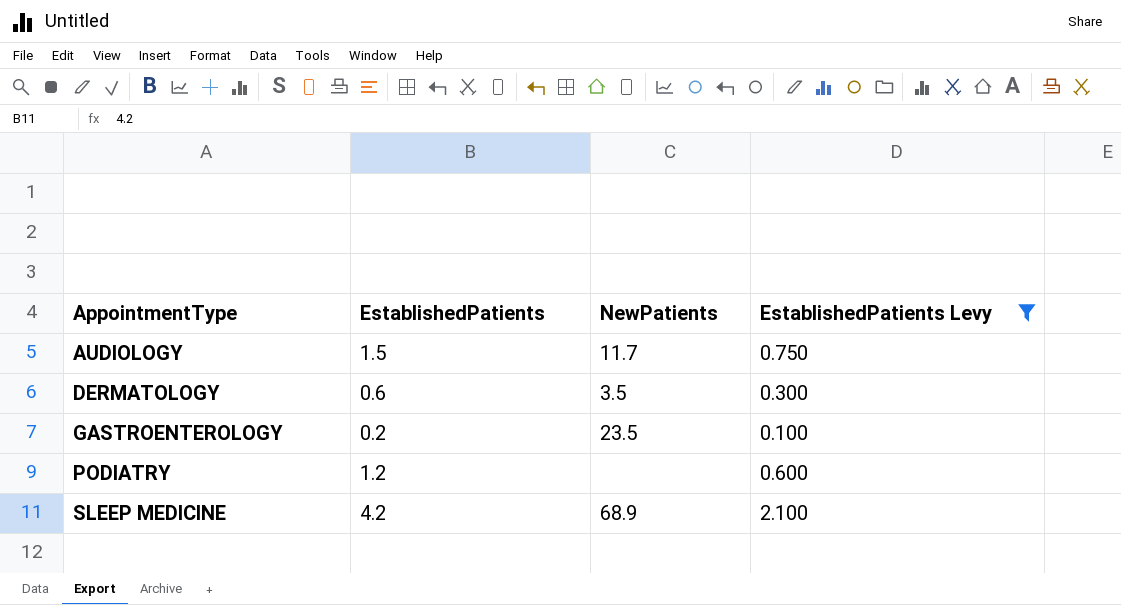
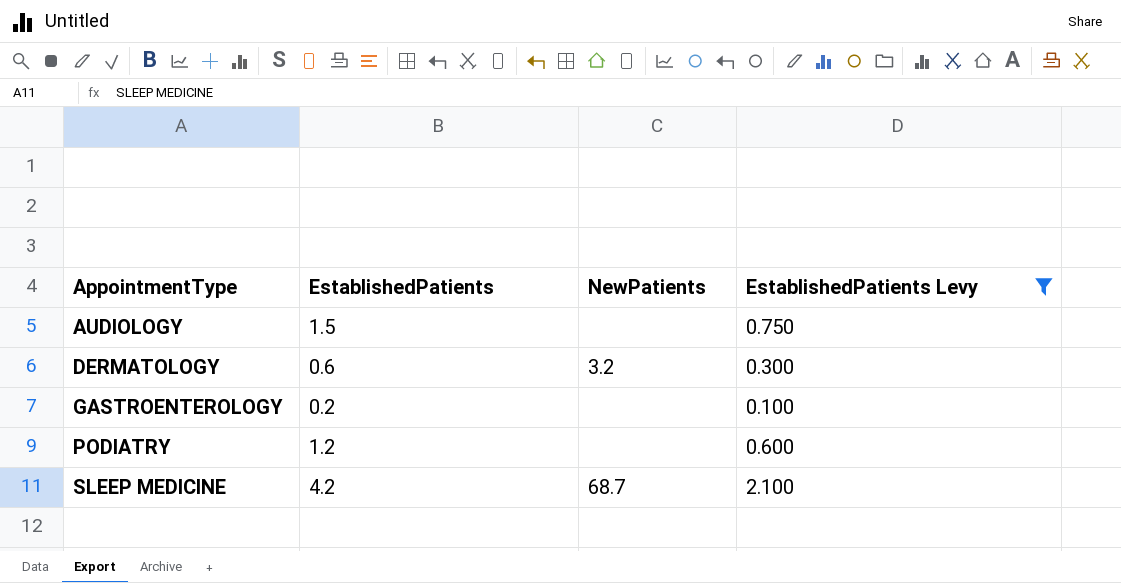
AUDIOLOGY | NewPatients: 11.7 -> none
DERMATOLOGY | NewPatients: 3.5 -> 3.2
GASTROENTEROLOGY | NewPatients: 23.5 -> none
SLEEP MEDICINE | NewPatients: 68.9 -> 68.7

